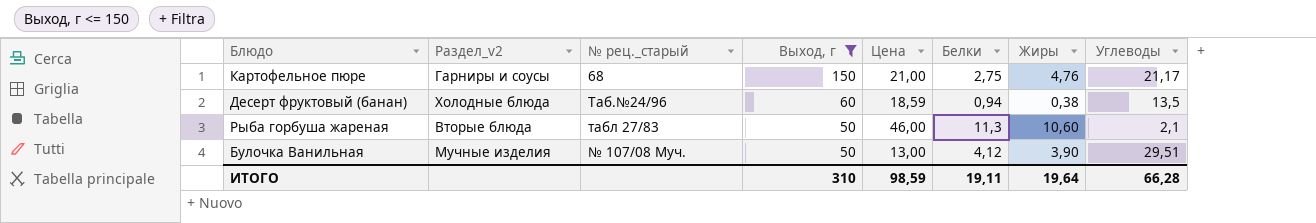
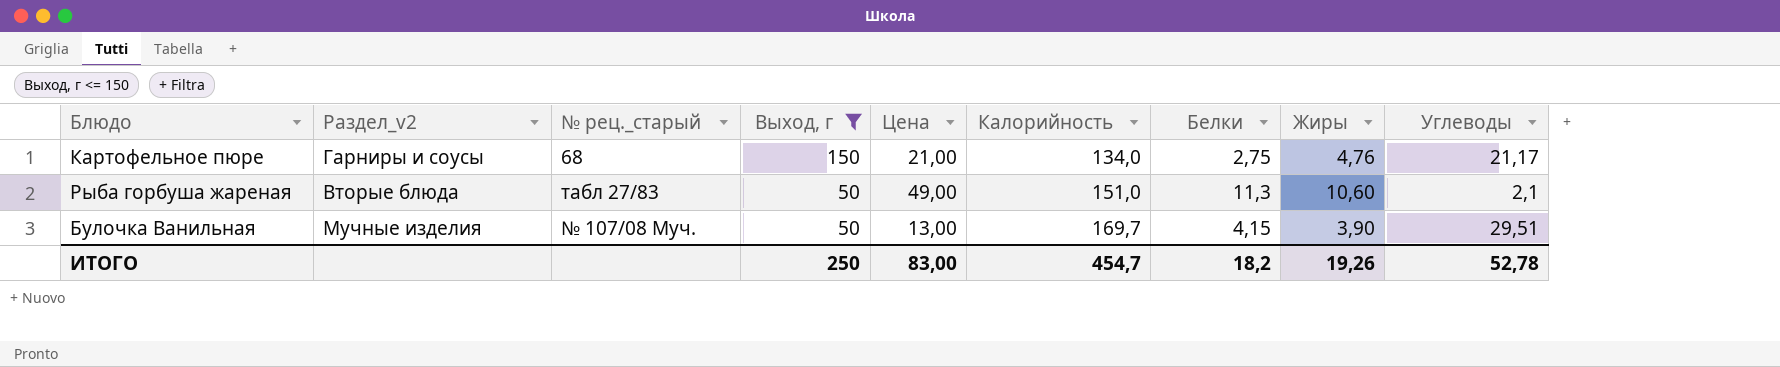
column Калорийность | position: none -> 6
row Десерт фруктовый (банан): Холодные блюда | Таб.№24/96 | 60 | 18,59 | 0,94 | 0,38 | 13,5 -> none
Рыба горбуша жареная | Цена: 46,00 -> 49,00
Булочка Ванильная | Белки: 4,12 -> 4,15
ИТОГО | Выход, г: 310 -> 250
ИТОГО | Цена: 98,59 -> 83,00
ИТОГО | Белки: 19,11 -> 18,2
ИТОГО | Жиры: 19,64 -> 19,26
ИТОГО | Углеводы: 66,28 -> 52,78

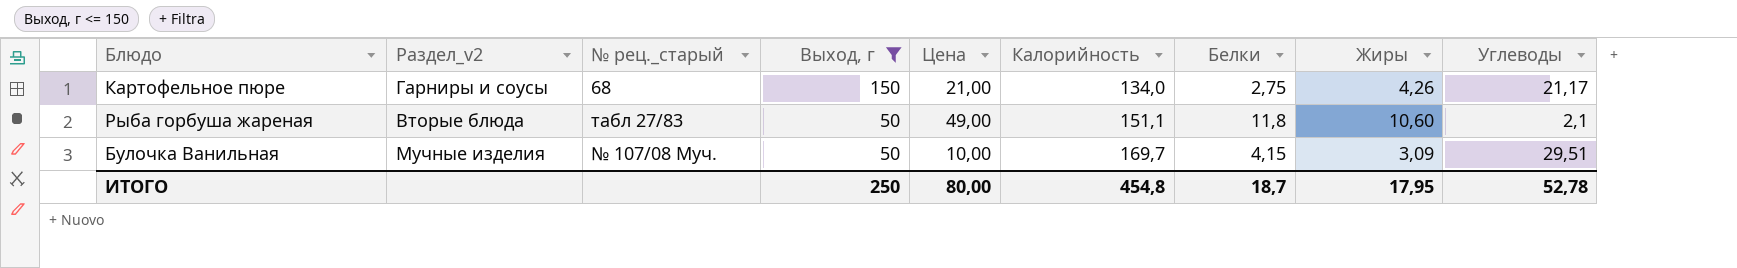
Картофельное пюре | Жиры: 4,76 -> 4,26
Рыба горбуша жареная | Калорийность: 151,0 -> 151,1
Рыба горбуша жареная | Белки: 11,3 -> 11,8
Булочка Ванильная | Цена: 13,00 -> 10,00
Булочка Ванильная | Жиры: 3,90 -> 3,09
ИТОГО | Цена: 83,00 -> 80,00
ИТОГО | Калорийность: 454,7 -> 454,8
ИТОГО | Белки: 18,2 -> 18,7
ИТОГО | Жиры: 19,26 -> 17,95

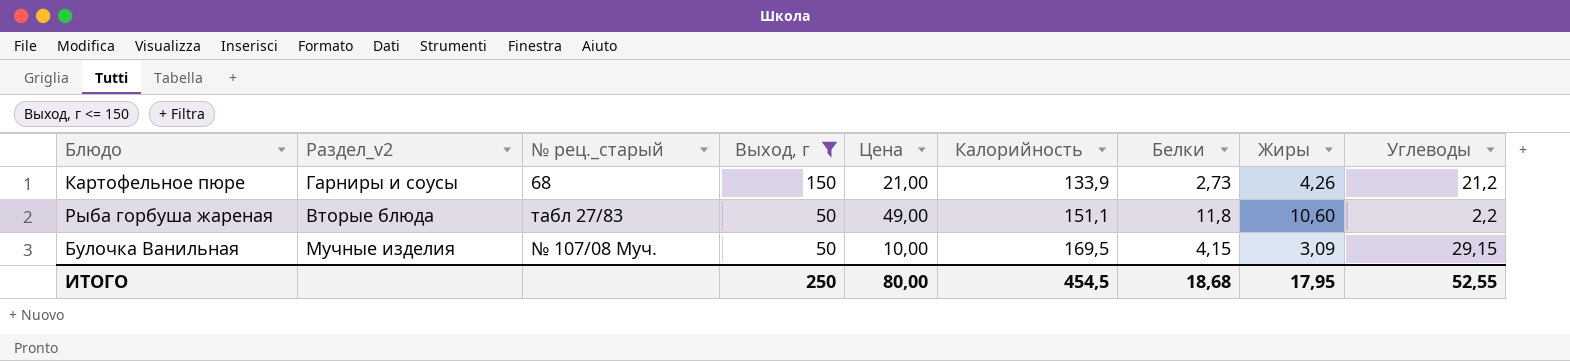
Картофельное пюре | Калорийность: 134,0 -> 133,9
Картофельное пюре | Белки: 2,75 -> 2,73
Картофельное пюре | Углеводы: 21,17 -> 21,2
Рыба горбуша жареная | Углеводы: 2,1 -> 2,2
Булочка Ванильная | Калорийность: 169,7 -> 169,5
Булочка Ванильная | Углеводы: 29,51 -> 29,15
ИТОГО | Калорийность: 454,8 -> 454,5
ИТОГО | Белки: 18,7 -> 18,68
ИТОГО | Углеводы: 52,78 -> 52,55

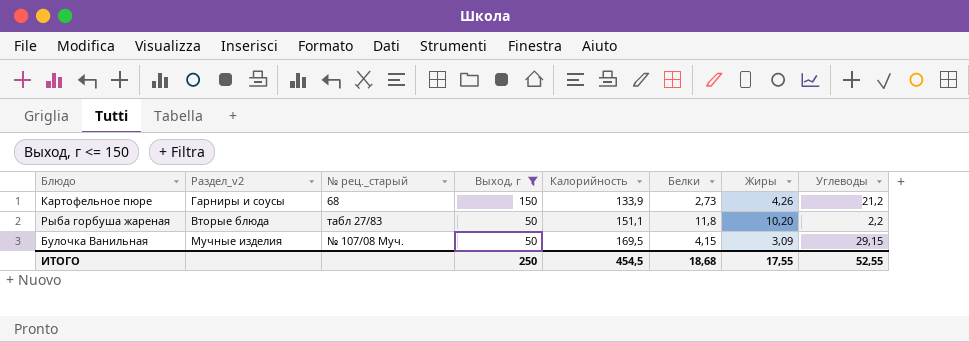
column Цена | position: 5 -> none
Рыба горбуша жареная | Жиры: 10,60 -> 10,20
ИТОГО | Жиры: 17,95 -> 17,55

